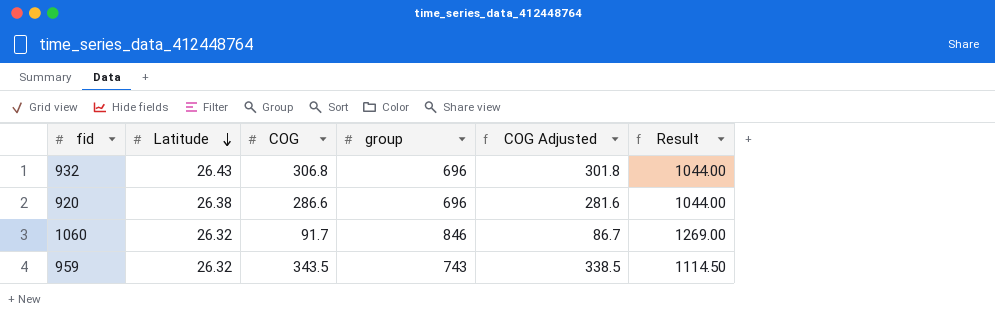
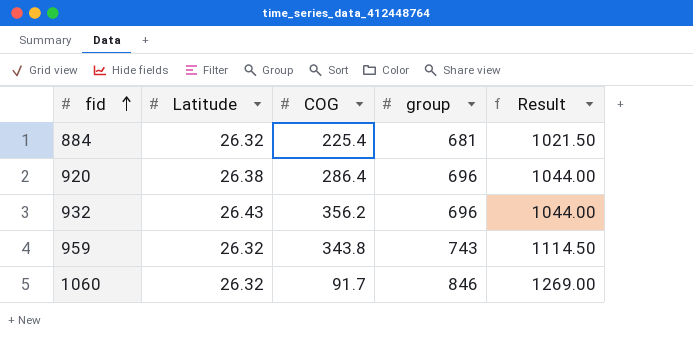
row order: Latitude descending -> fid ascending
column COG Adjusted | formula: [COG] - 5 -> none
row 884: none -> 26.32 | 225.4 | 681 | 1021.50
920 | COG: 286.6 -> 286.4
932 | COG: 306.8 -> 356.2
959 | COG: 343.5 -> 343.8

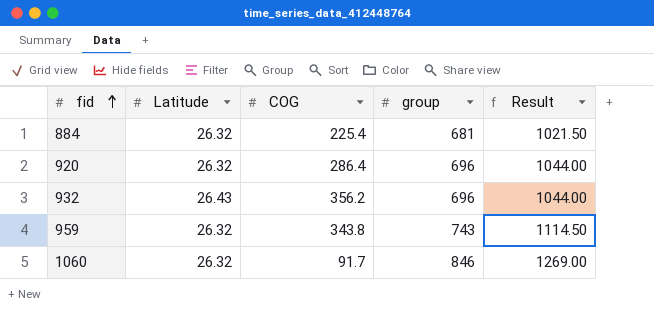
920 | Latitude: 26.38 -> 26.32

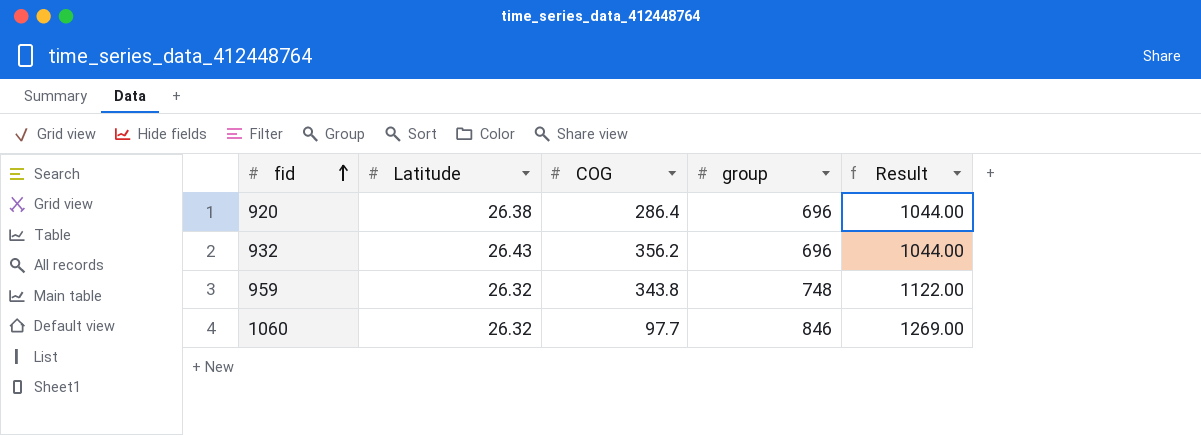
row 884: 26.32 | 225.4 | 681 | 1021.50 -> none
920 | Latitude: 26.32 -> 26.38
959 | group: 743 -> 748
959 | Result: 1114.50 -> 1122.00
1060 | COG: 91.7 -> 97.7

